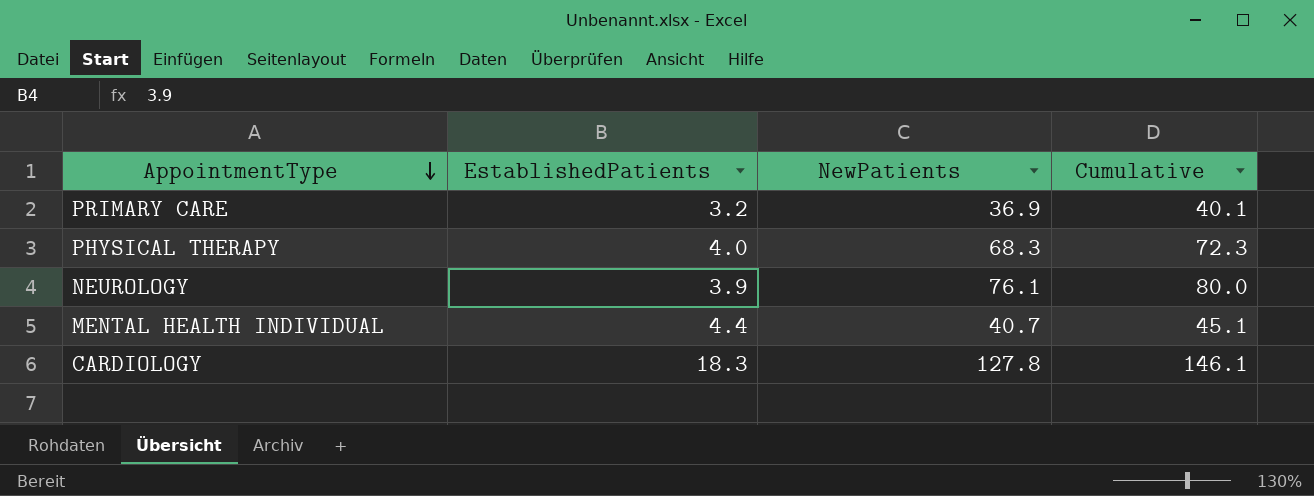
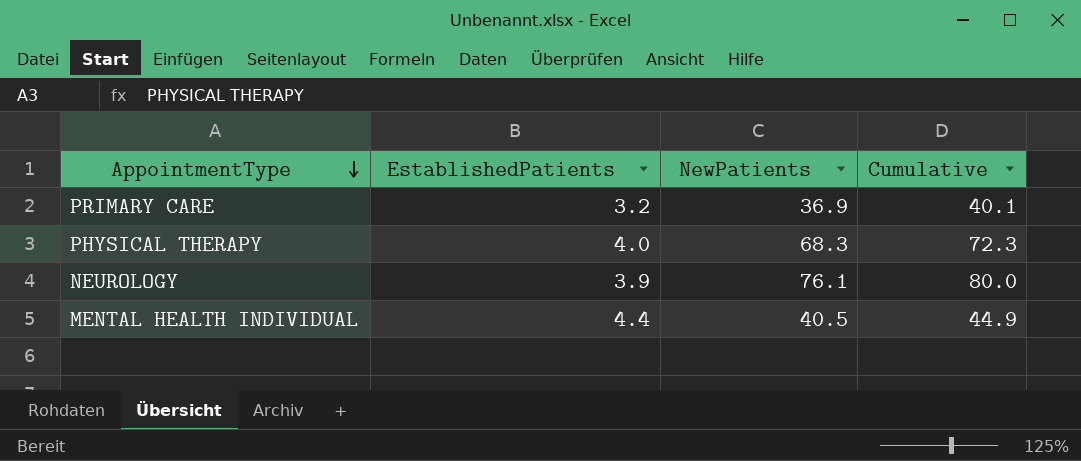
row CARDIOLOGY: 18.3 | 127.8 | 146.1 -> none
MENTAL HEALTH INDIVIDUAL | NewPatients: 40.7 -> 40.5
MENTAL HEALTH INDIVIDUAL | Cumulative: 45.1 -> 44.9

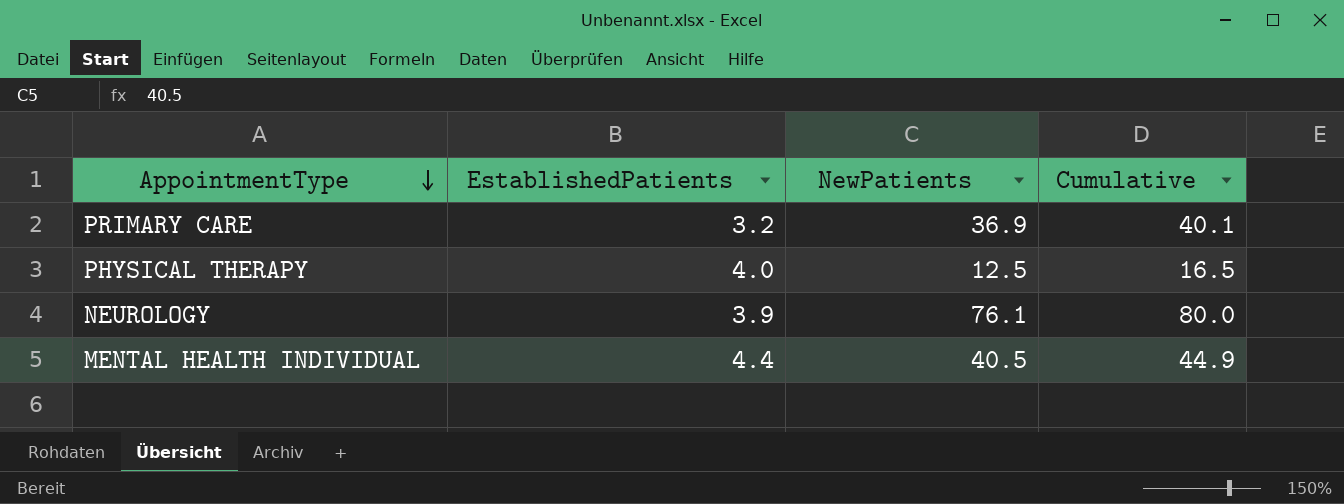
PHYSICAL THERAPY | NewPatients: 68.3 -> 12.5
PHYSICAL THERAPY | Cumulative: 72.3 -> 16.5

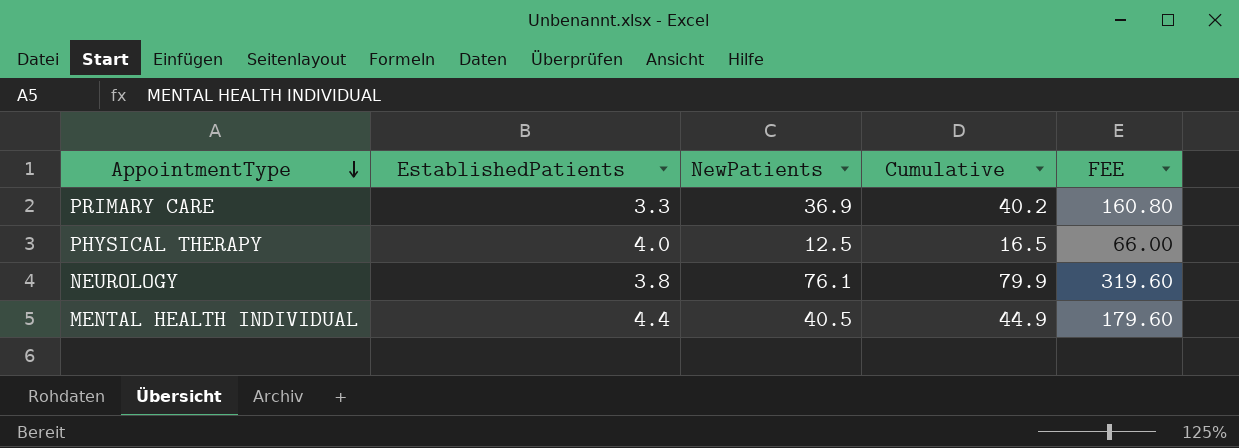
column FEE | formula: none -> [Cumulative] * 4
PRIMARY CARE | EstablishedPatients: 3.2 -> 3.3
PRIMARY CARE | Cumulative: 40.1 -> 40.2
NEUROLOGY | EstablishedPatients: 3.9 -> 3.8
NEUROLOGY | Cumulative: 80.0 -> 79.9

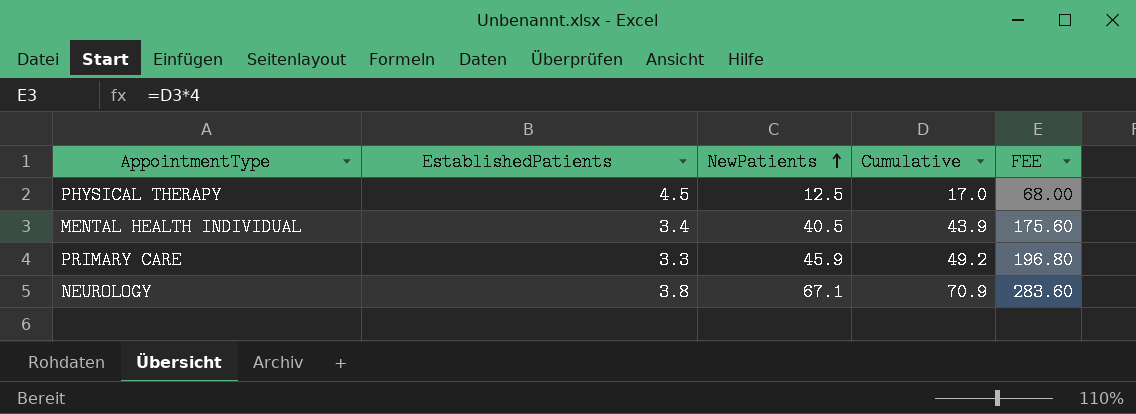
row order: AppointmentType descending -> NewPatients ascending
PHYSICAL THERAPY | EstablishedPatients: 4.0 -> 4.5
PHYSICAL THERAPY | Cumulative: 16.5 -> 17.0
PHYSICAL THERAPY | FEE: 66.00 -> 68.00
MENTAL HEALTH INDIVIDUAL | EstablishedPatients: 4.4 -> 3.4
MENTAL HEALTH INDIVIDUAL | Cumulative: 44.9 -> 43.9
MENTAL HEALTH INDIVIDUAL | FEE: 179.60 -> 175.60
PRIMARY CARE | NewPatients: 36.9 -> 45.9
PRIMARY CARE | Cumulative: 40.2 -> 49.2
PRIMARY CARE | FEE: 160.80 -> 196.80
NEUROLOGY | NewPatients: 76.1 -> 67.1
NEUROLOGY | Cumulative: 79.9 -> 70.9
NEUROLOGY | FEE: 319.60 -> 283.60

